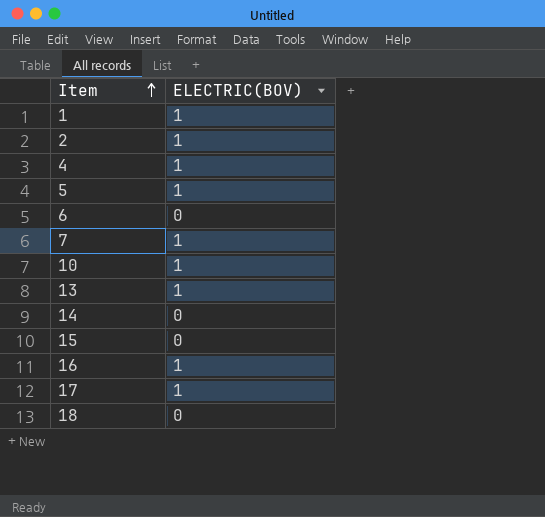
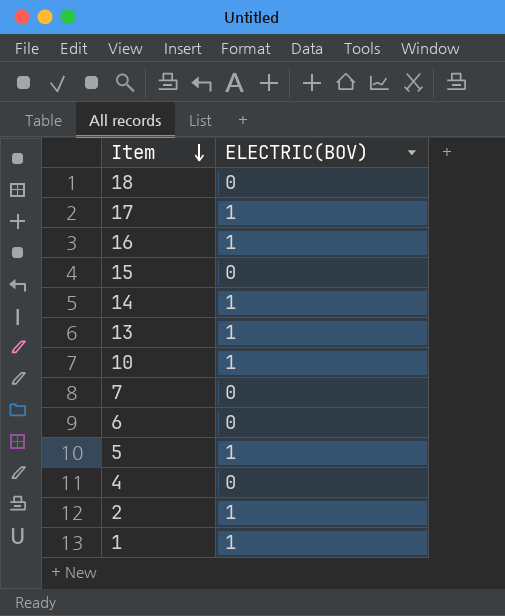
row order: Item ascending -> Item descending
14 | ELECTRIC(BOV): 0 -> 1
7 | ELECTRIC(BOV): 1 -> 0
4 | ELECTRIC(BOV): 1 -> 0

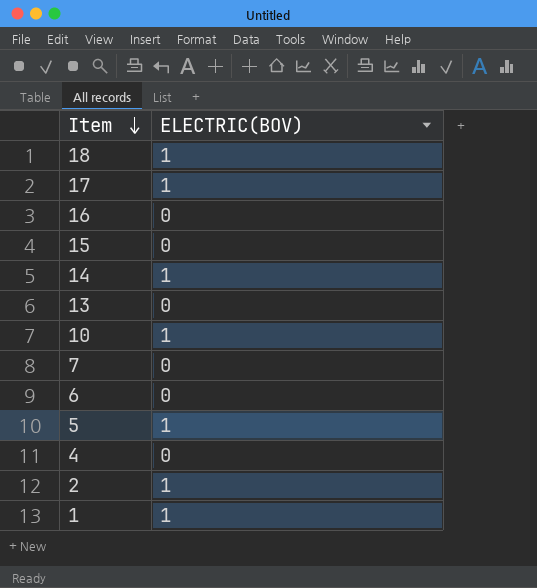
18 | ELECTRIC(BOV): 0 -> 1
16 | ELECTRIC(BOV): 1 -> 0
13 | ELECTRIC(BOV): 1 -> 0

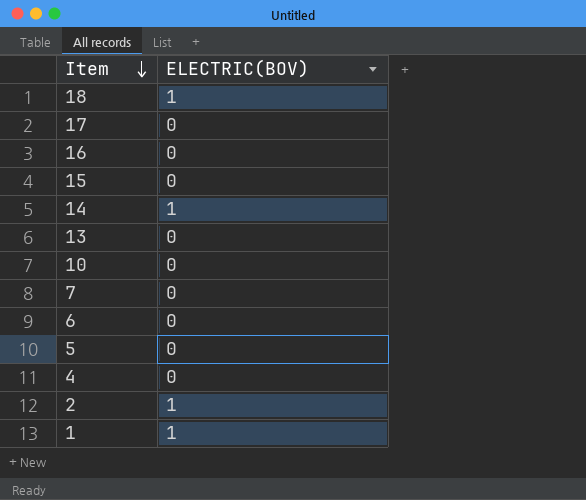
17 | ELECTRIC(BOV): 1 -> 0
10 | ELECTRIC(BOV): 1 -> 0
5 | ELECTRIC(BOV): 1 -> 0

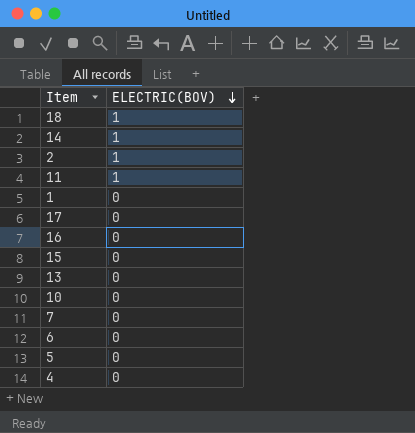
row order: Item descending -> ELECTRIC(BOV) descending
row 11: none -> 1
1 | ELECTRIC(BOV): 1 -> 0

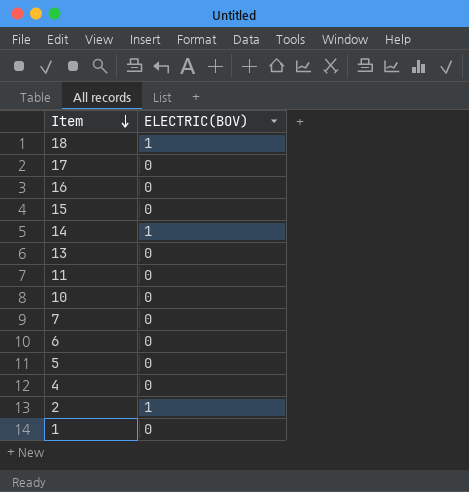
row order: ELECTRIC(BOV) descending -> Item descending
11 | ELECTRIC(BOV): 1 -> 0

